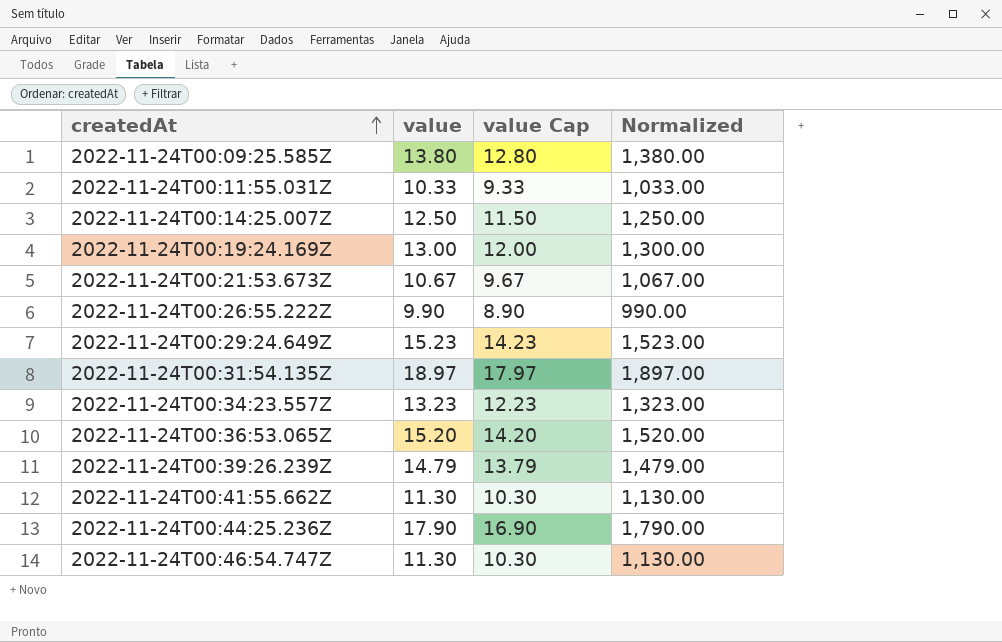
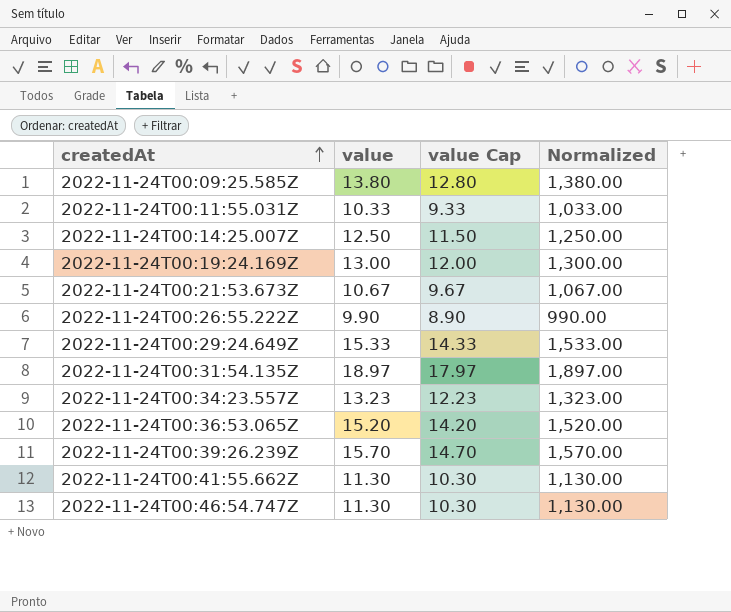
row 2022-11-24T00:44:25.236Z: 17.90 | 16.90 | 1,790.00 -> none
2022-11-24T00:29:24.649Z | value: 15.23 -> 15.33
2022-11-24T00:29:24.649Z | value Cap: 14.23 -> 14.33
2022-11-24T00:29:24.649Z | Normalized: 1,523.00 -> 1,533.00
2022-11-24T00:39:26.239Z | value: 14.79 -> 15.70
2022-11-24T00:39:26.239Z | value Cap: 13.79 -> 14.70
2022-11-24T00:39:26.239Z | Normalized: 1,479.00 -> 1,570.00

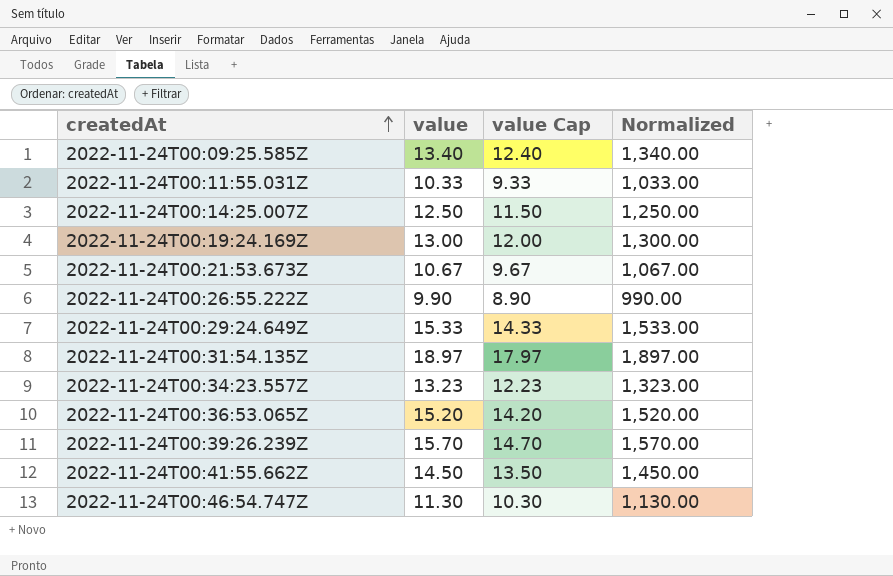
2022-11-24T00:09:25.585Z | value: 13.80 -> 13.40
2022-11-24T00:09:25.585Z | value Cap: 12.80 -> 12.40
2022-11-24T00:09:25.585Z | Normalized: 1,380.00 -> 1,340.00
2022-11-24T00:41:55.662Z | value: 11.30 -> 14.50
2022-11-24T00:41:55.662Z | value Cap: 10.30 -> 13.50
2022-11-24T00:41:55.662Z | Normalized: 1,130.00 -> 1,450.00

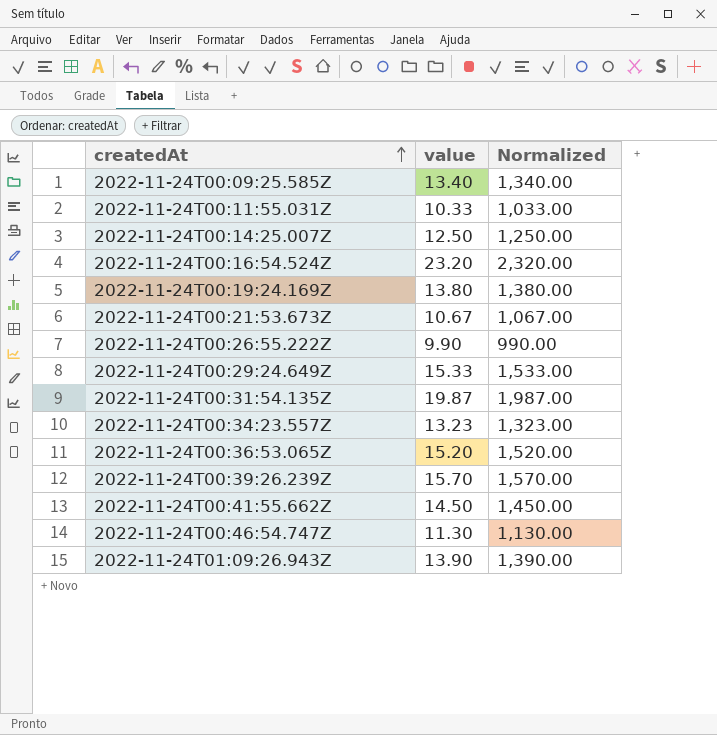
column value Cap | formula: [value] - 1 -> none
row 2022-11-24T00:16:54.524Z: none -> 23.20 | 2,320.00
2022-11-24T00:19:24.169Z | value: 13.00 -> 13.80
2022-11-24T00:19:24.169Z | Normalized: 1,300.00 -> 1,380.00
2022-11-24T00:31:54.135Z | value: 18.97 -> 19.87
2022-11-24T00:31:54.135Z | Normalized: 1,897.00 -> 1,987.00
row 2022-11-24T01:09:26.943Z: none -> 13.90 | 1,390.00

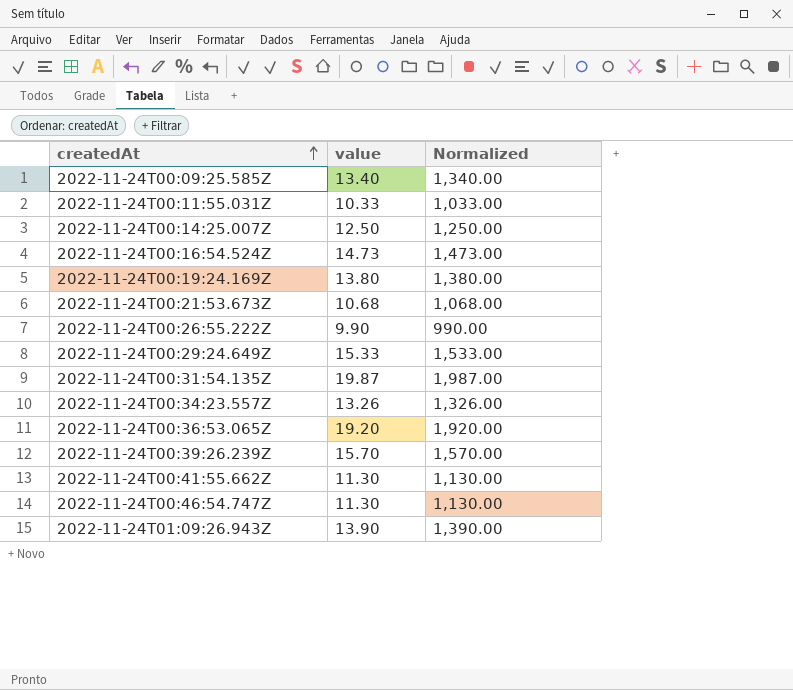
2022-11-24T00:16:54.524Z | value: 23.20 -> 14.73
2022-11-24T00:16:54.524Z | Normalized: 2,320.00 -> 1,473.00
2022-11-24T00:21:53.673Z | value: 10.67 -> 10.68
2022-11-24T00:21:53.673Z | Normalized: 1,067.00 -> 1,068.00
2022-11-24T00:34:23.557Z | value: 13.23 -> 13.26
2022-11-24T00:34:23.557Z | Normalized: 1,323.00 -> 1,326.00
2022-11-24T00:36:53.065Z | value: 15.20 -> 19.20
2022-11-24T00:36:53.065Z | Normalized: 1,520.00 -> 1,920.00
2022-11-24T00:41:55.662Z | value: 14.50 -> 11.30
2022-11-24T00:41:55.662Z | Normalized: 1,450.00 -> 1,130.00

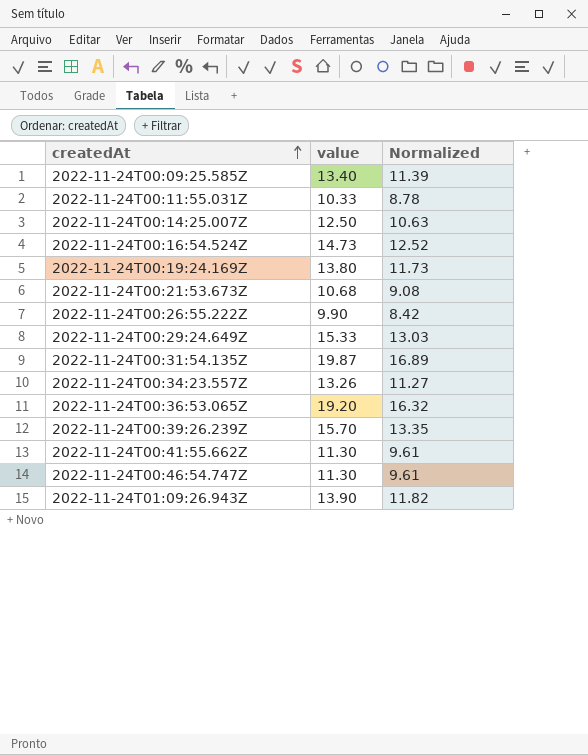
column Normalized | formula: [value] * 100 -> [value] * 0.85

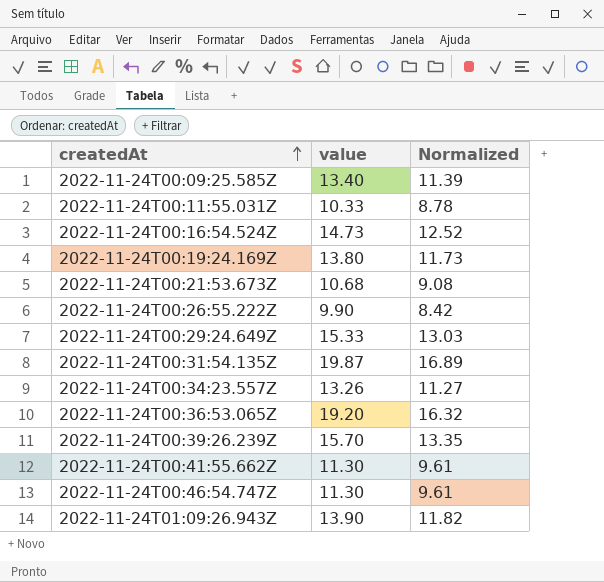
row 2022-11-24T00:14:25.007Z: 12.50 | 10.63 -> none

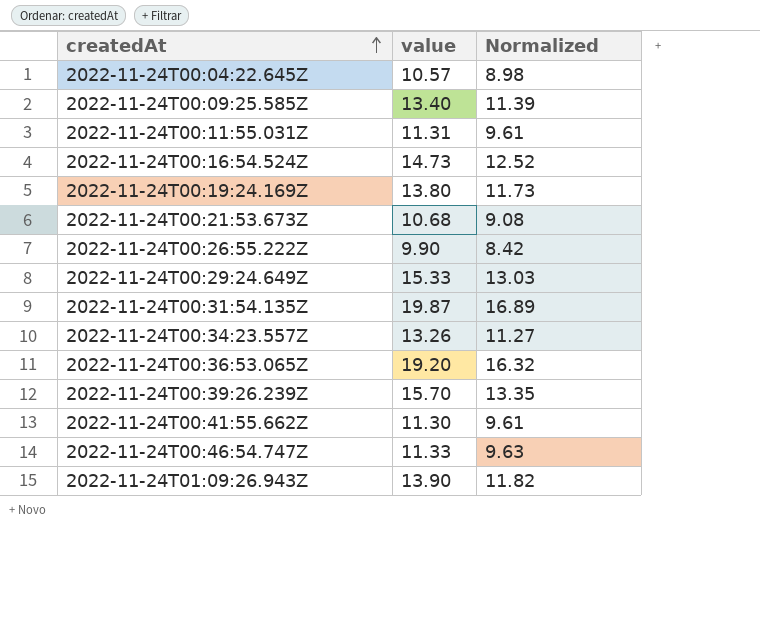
row 2022-11-24T00:04:22.645Z: none -> 10.57 | 8.98
2022-11-24T00:11:55.031Z | value: 10.33 -> 11.31
2022-11-24T00:11:55.031Z | Normalized: 8.78 -> 9.61
2022-11-24T00:46:54.747Z | value: 11.30 -> 11.33
2022-11-24T00:46:54.747Z | Normalized: 9.61 -> 9.63

